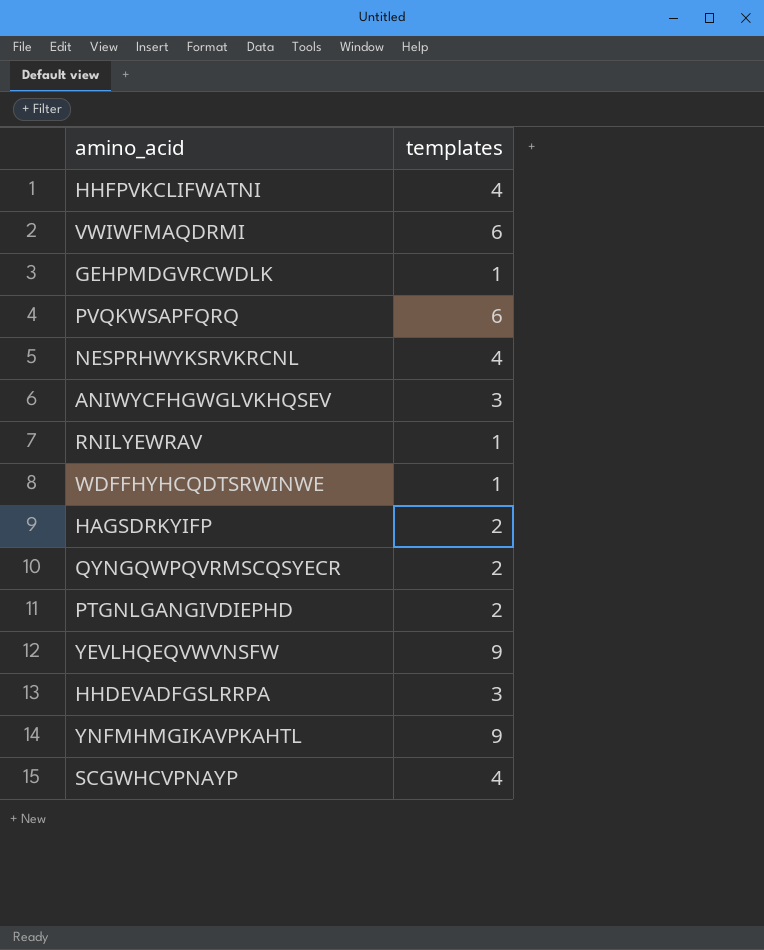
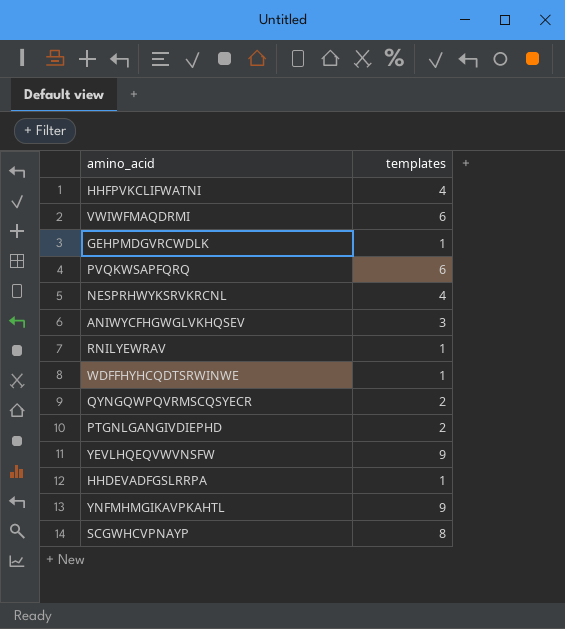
row HAGSDRKYIFP: 2 -> none
HHDEVADFGSLRRPA | templates: 3 -> 1
SCGWHCVPNAYP | templates: 4 -> 8

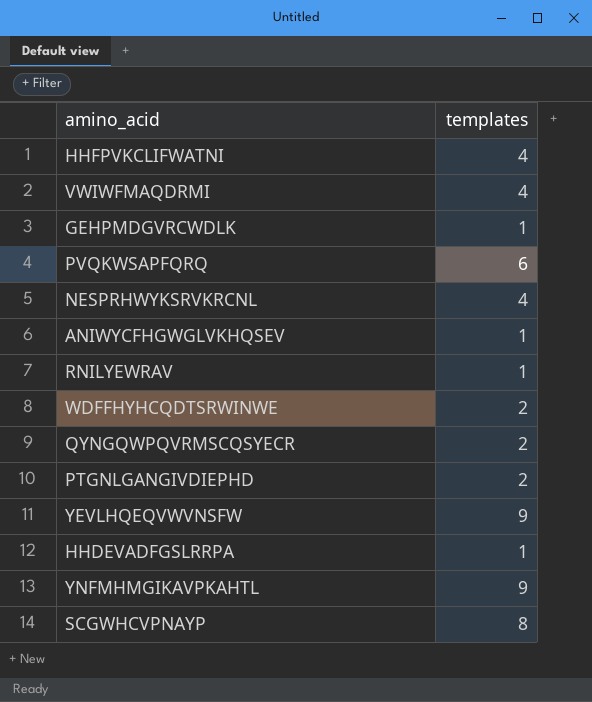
VWIWFMAQDRMI | templates: 6 -> 4
ANIWYCFHGWGLVKHQSEV | templates: 3 -> 1
WDFFHYHCQDTSRWINWE | templates: 1 -> 2

